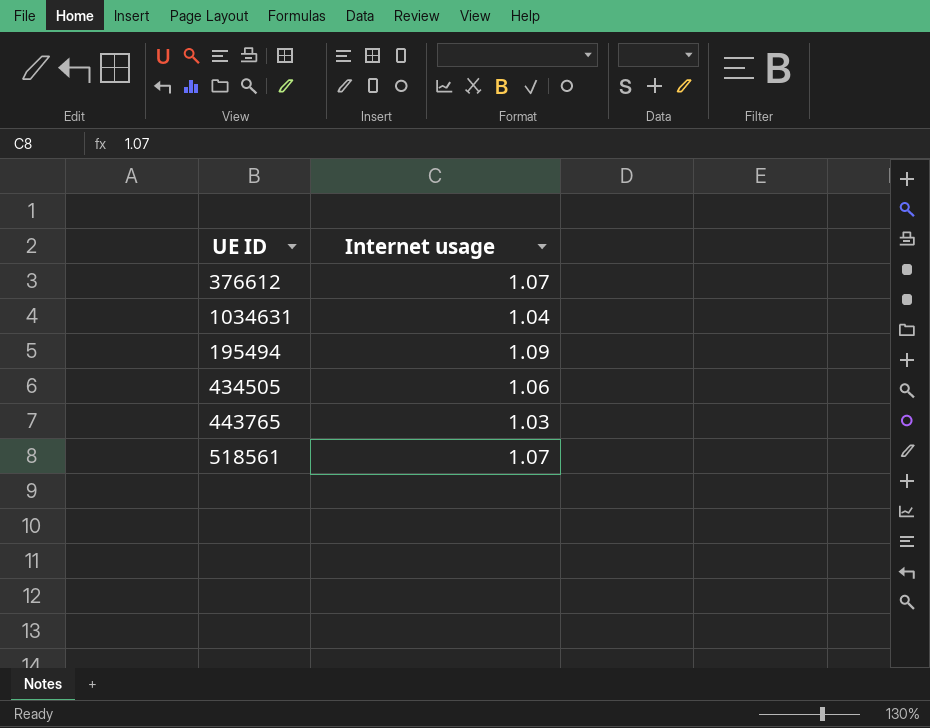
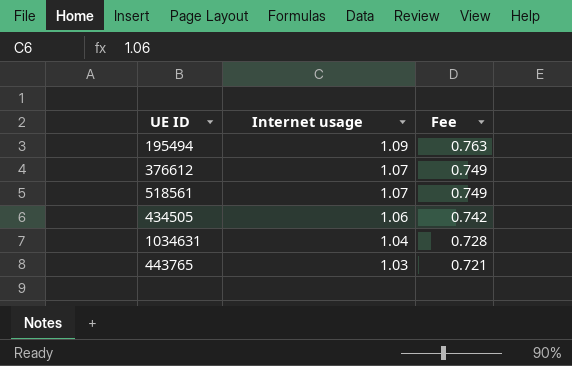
row order: none -> Internet usage descending
column Fee | formula: none -> [Internet usage] * 0.7

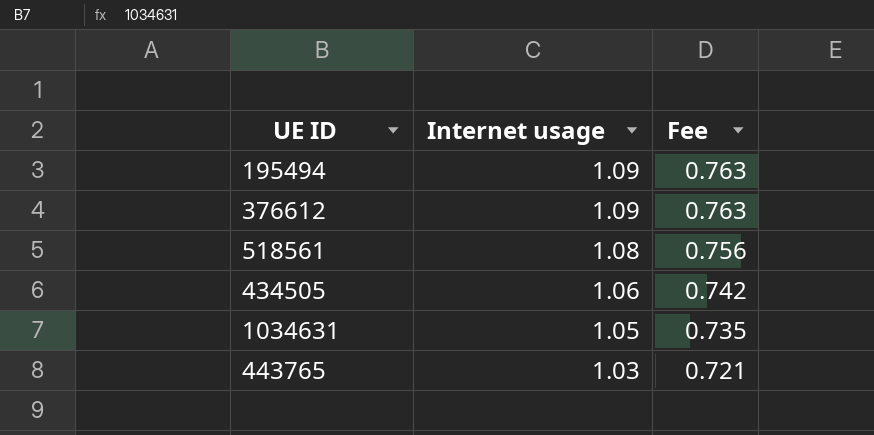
376612 | Internet usage: 1.07 -> 1.09
376612 | Fee: 0.749 -> 0.763
518561 | Internet usage: 1.07 -> 1.08
518561 | Fee: 0.749 -> 0.756
1034631 | Internet usage: 1.04 -> 1.05
1034631 | Fee: 0.728 -> 0.735

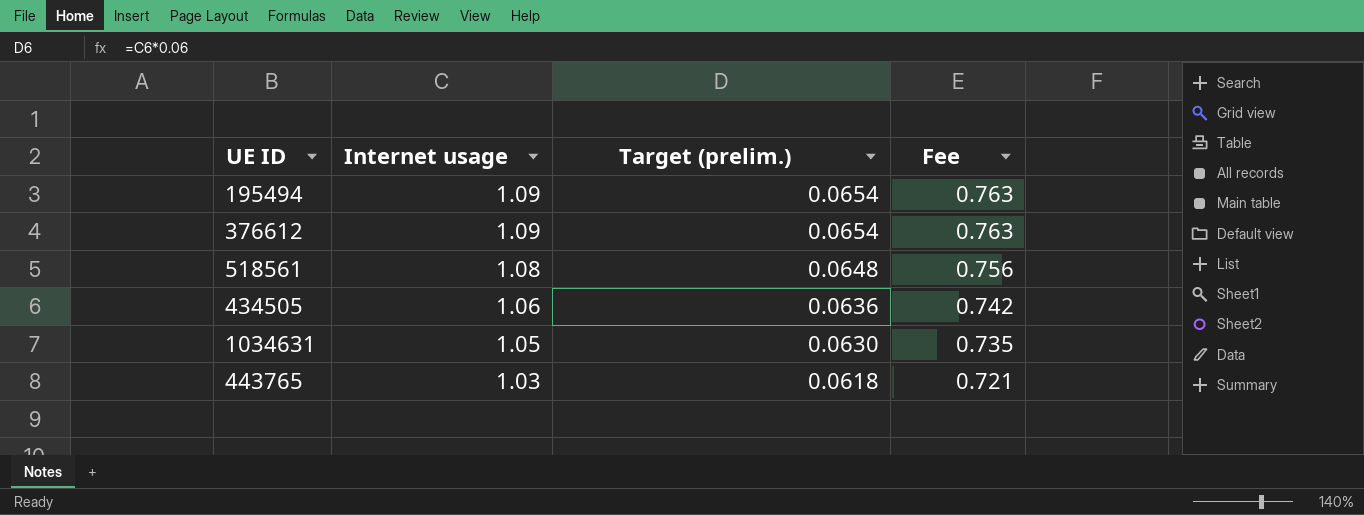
column Target (prelim.) | formula: none -> [Internet usage] * 0.06

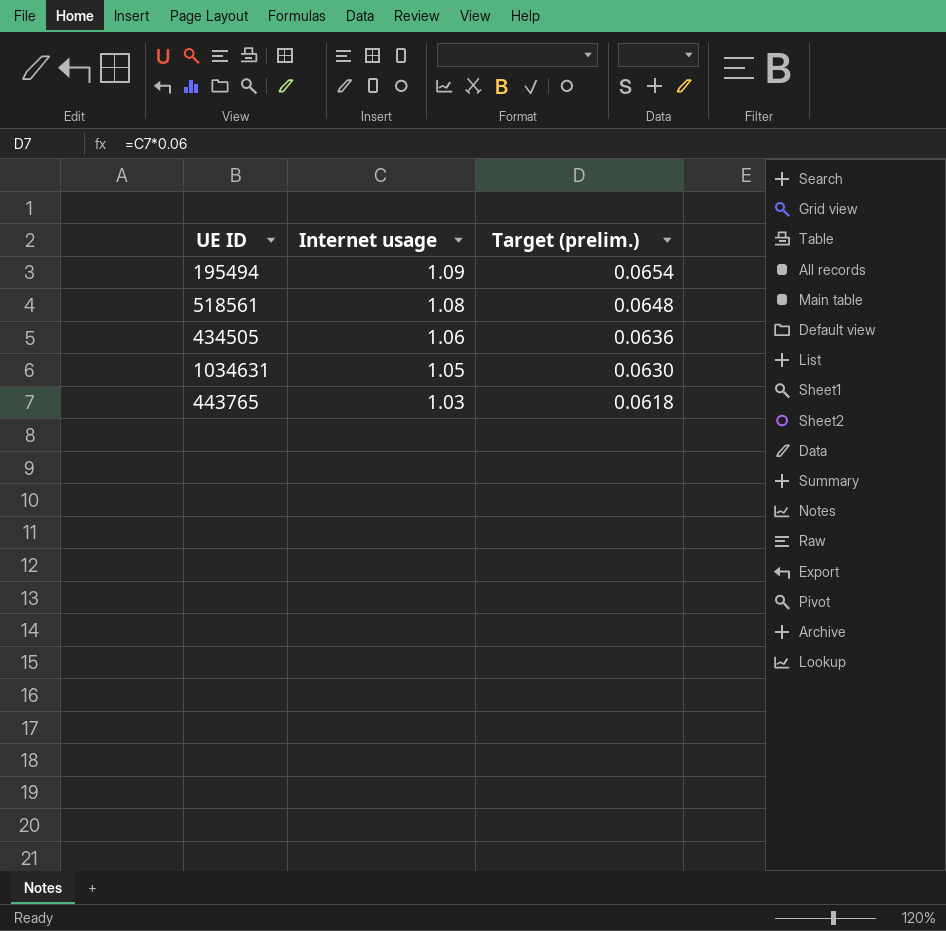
column Fee | formula: [Internet usage] * 0.7 -> none
row 376612: 1.09 | 0.0654 | 0.763 -> none

